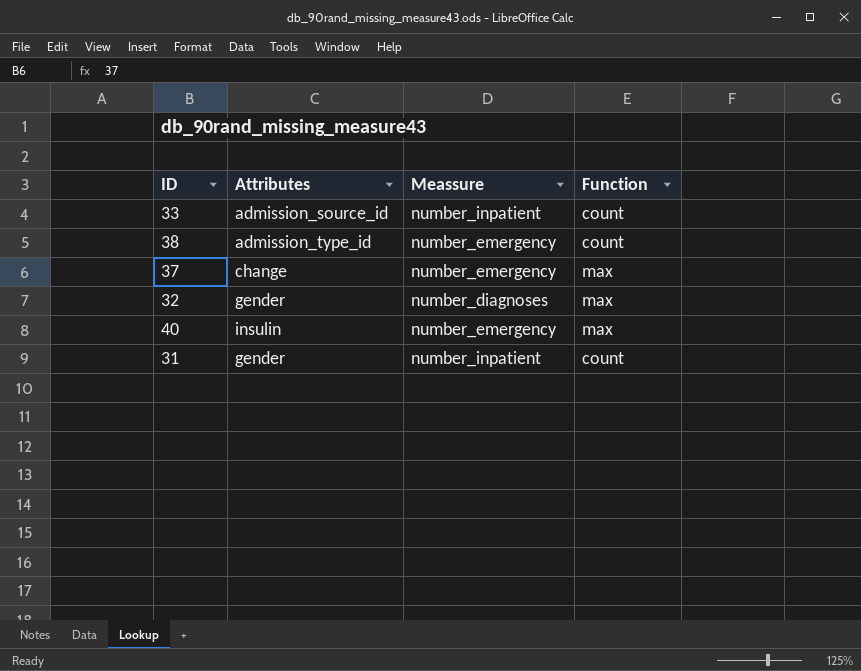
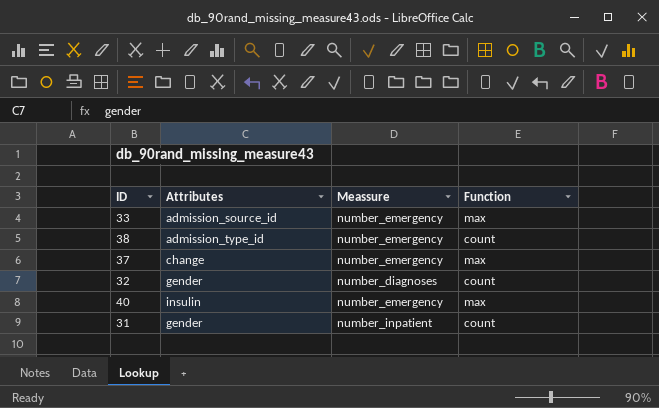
33 | Meassure: number_inpatient -> number_emergency
33 | Function: count -> max
32 | Function: max -> count

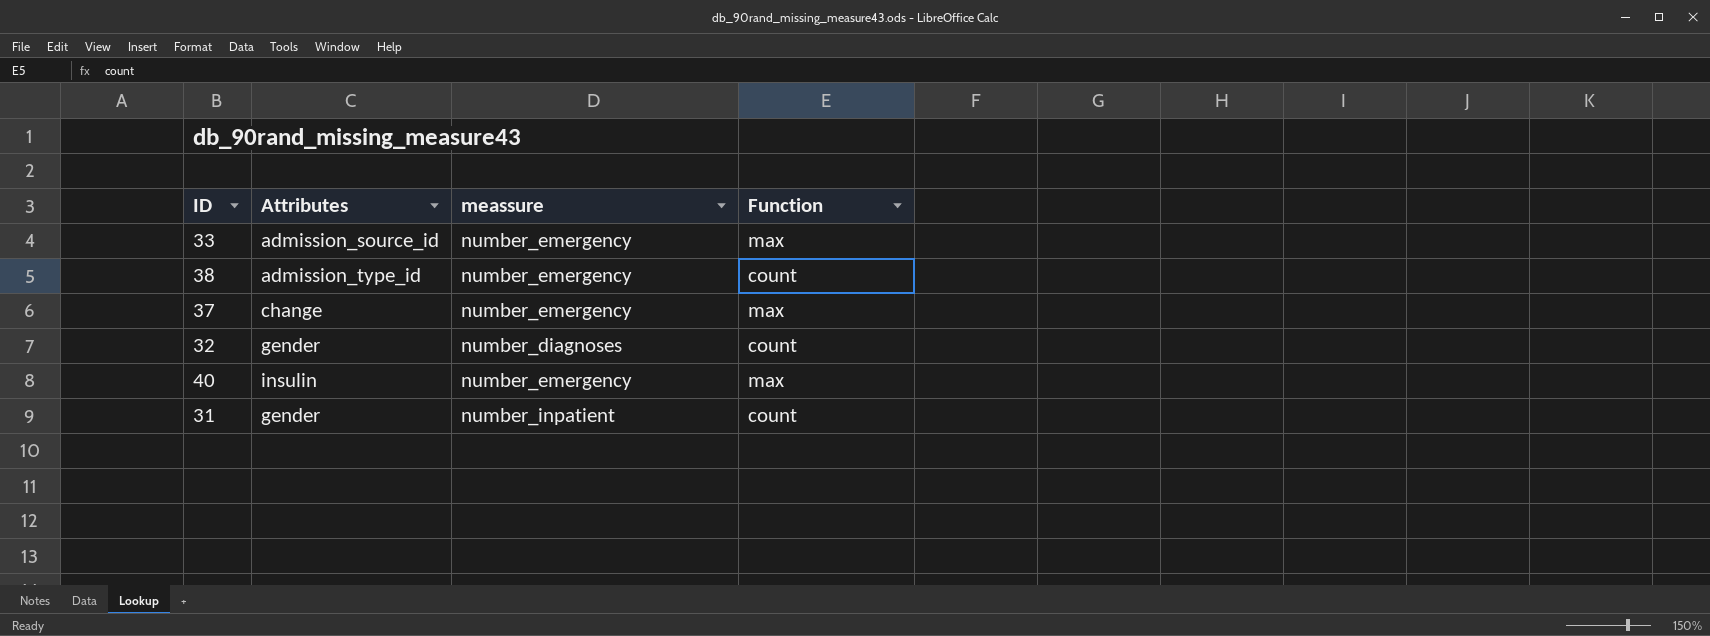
column name: Meassure -> meassure

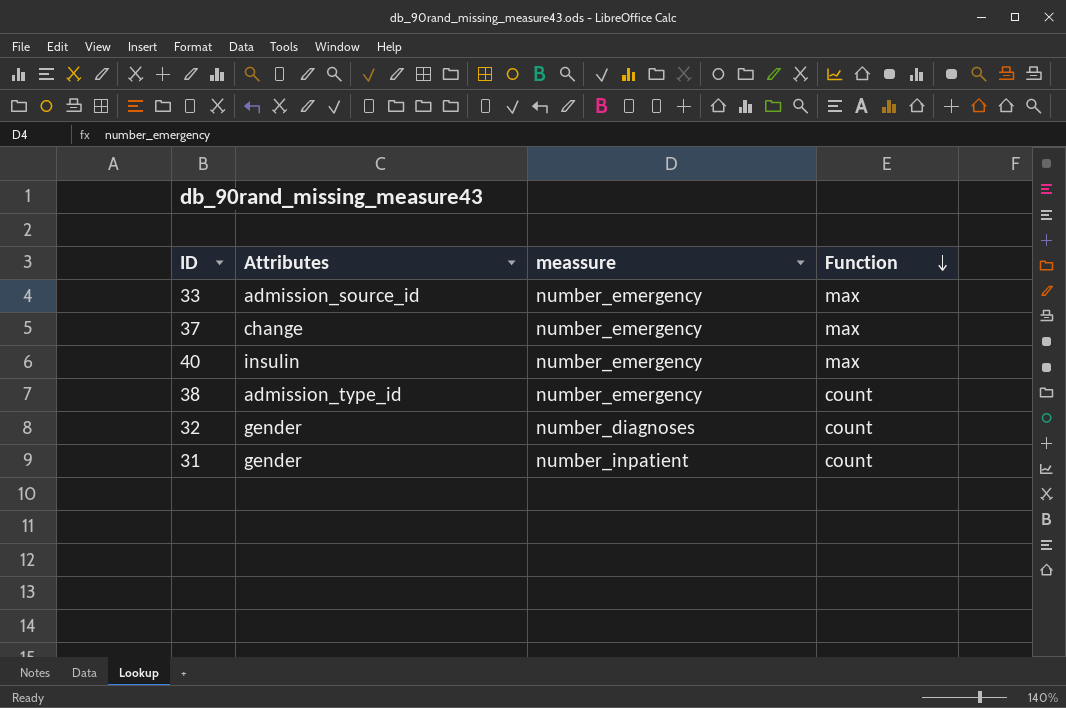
row order: none -> Function descending

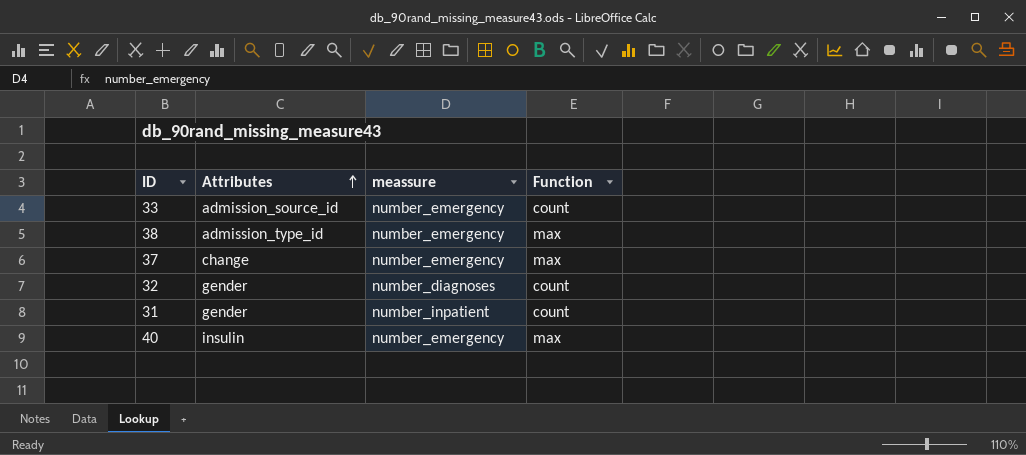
row order: Function descending -> Attributes ascending
33 | Function: max -> count
38 | Function: count -> max

